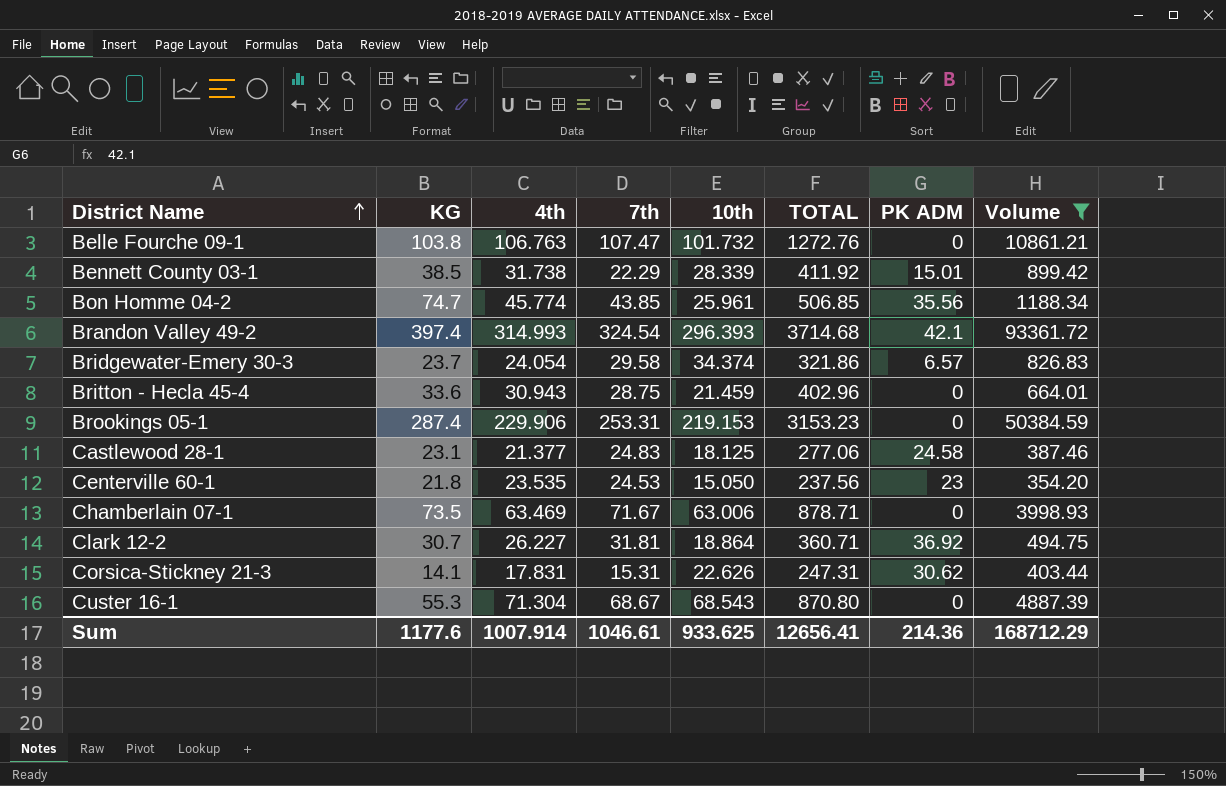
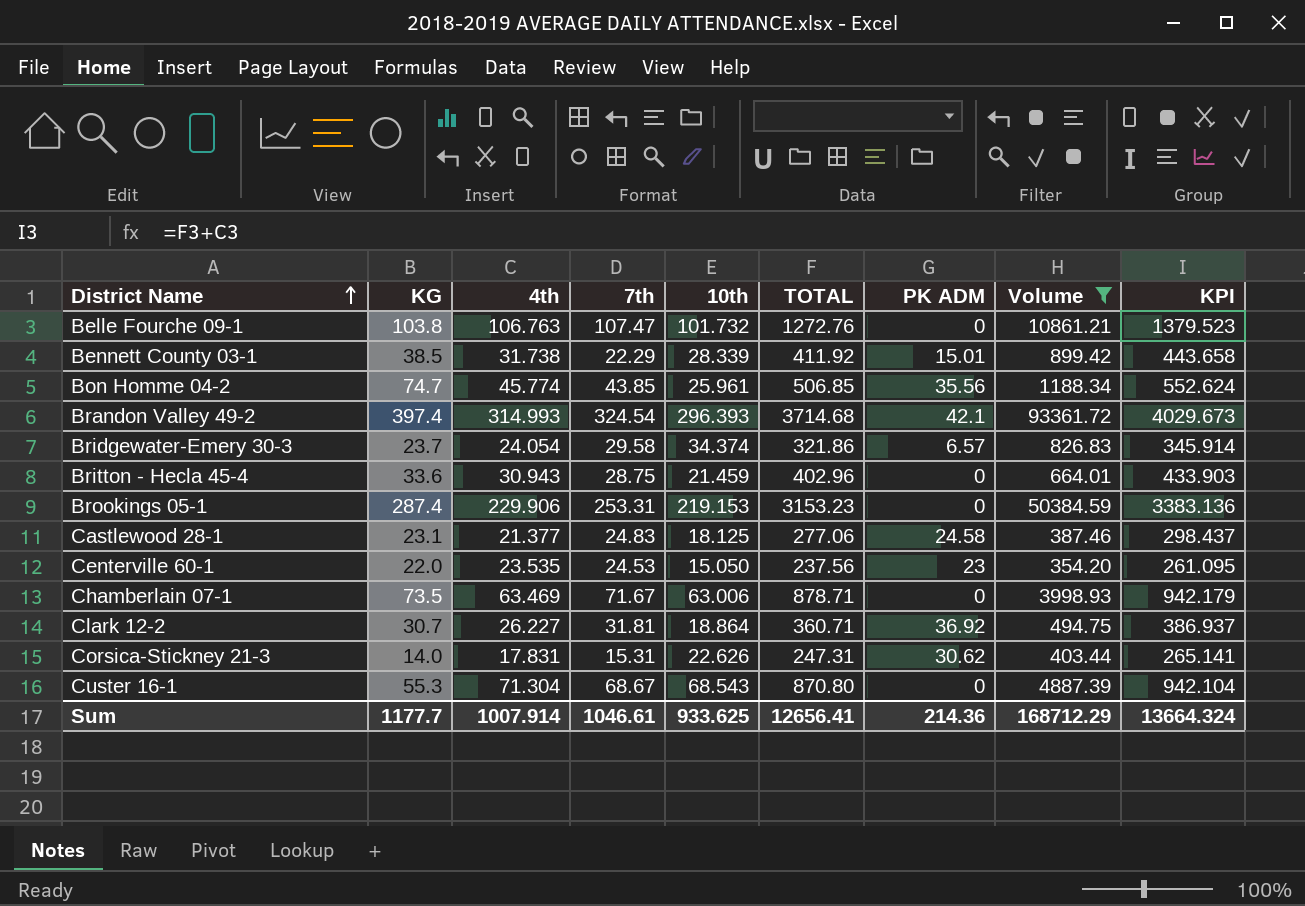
column KPI | formula: none -> [4th] + [TOTAL]
Centerville 60-1 | KG: 21.8 -> 22.0
Corsica-Stickney 21-3 | KG: 14.1 -> 14.0
Sum | KG: 1177.6 -> 1177.7

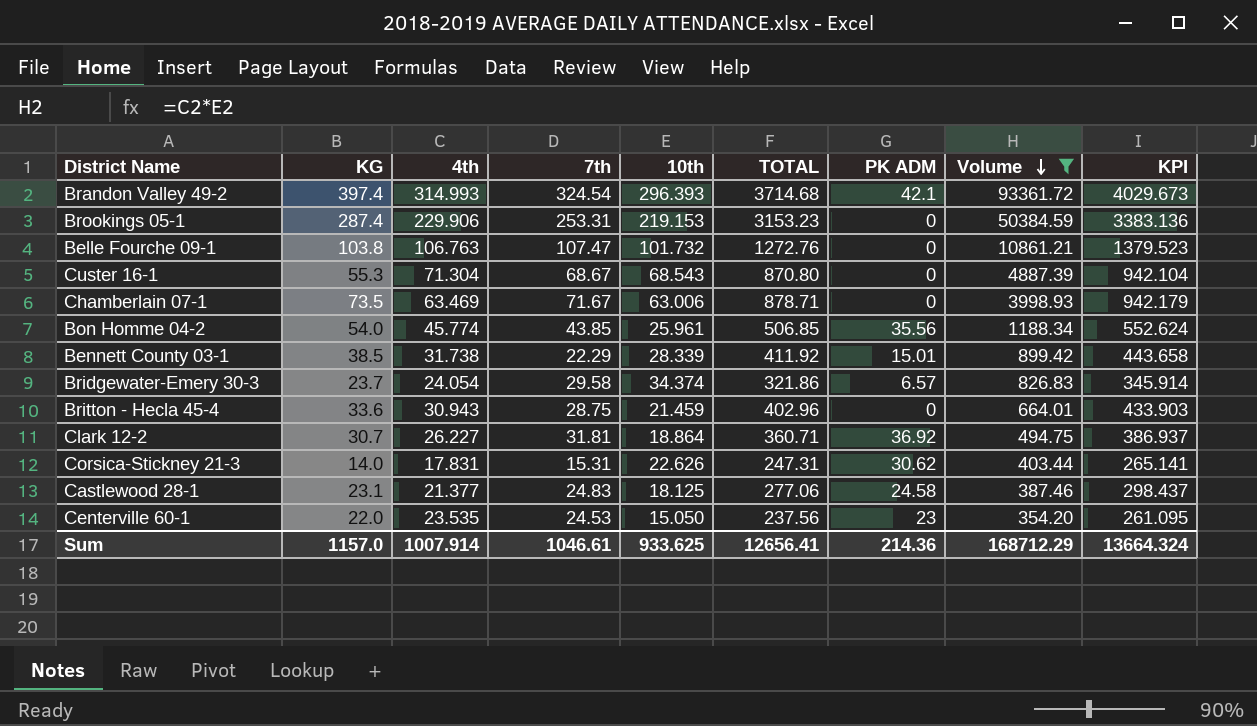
row order: District Name ascending -> Volume descending
Bon Homme 04-2 | KG: 74.7 -> 54.0
Sum | KG: 1177.7 -> 1157.0

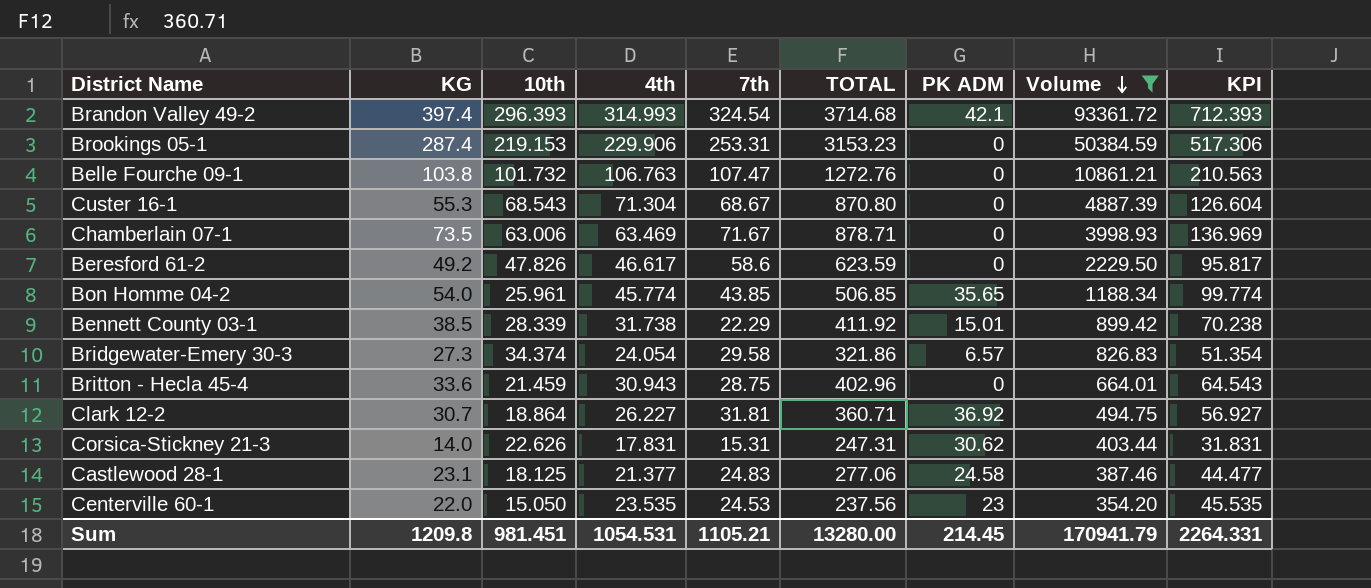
column 10th | position: 5 -> 3
column KPI | formula: [4th] + [TOTAL] -> [KG] + [4th]
row Beresford 61-2: none -> 49.2 | 47.826 | 46.617 | 58.6 | 623.59 | 0 | 2229.50 | 95.817
Bon Homme 04-2 | PK ADM: 35.56 -> 35.65
Bridgewater-Emery 30-3 | KG: 23.7 -> 27.3
Sum | KG: 1157.0 -> 1209.8
Sum | 10th: 933.625 -> 981.451
Sum | 4th: 1007.914 -> 1054.531
Sum | 7th: 1046.61 -> 1105.21
Sum | TOTAL: 12656.41 -> 13280.00
Sum | PK ADM: 214.36 -> 214.45
Sum | Volume: 168712.29 -> 170941.79
Sum | KPI: 13664.324 -> 2264.331

